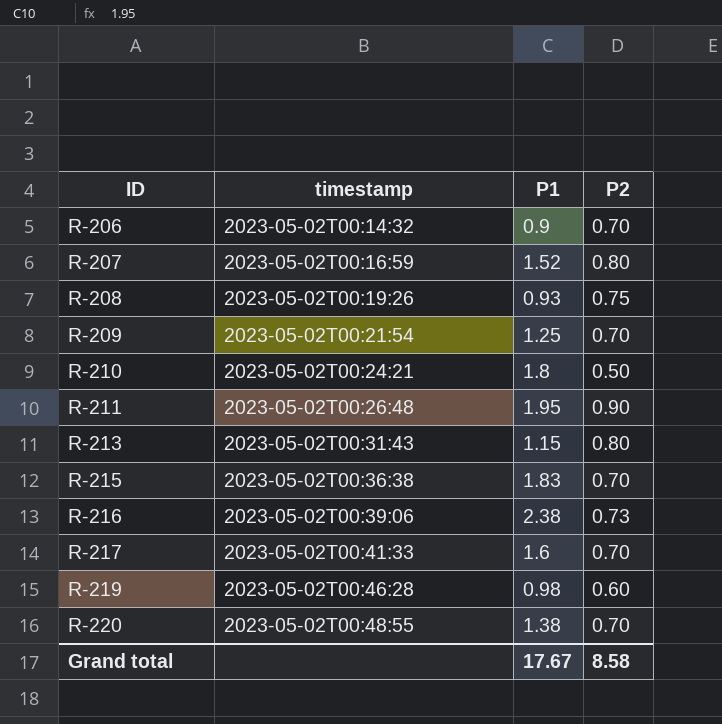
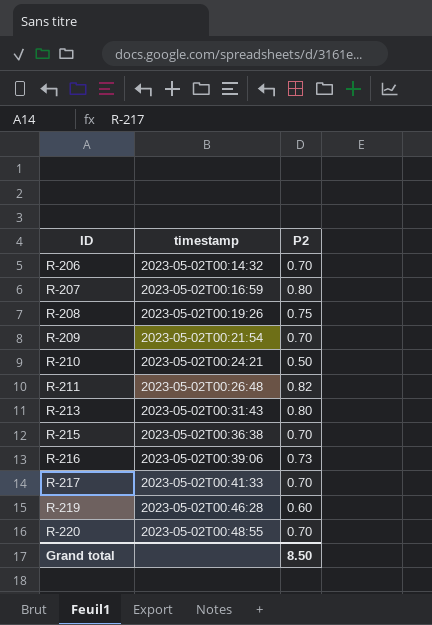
column P1 | position: 3 -> none
R-211 | P2: 0.90 -> 0.82
Grand total | P2: 8.58 -> 8.50

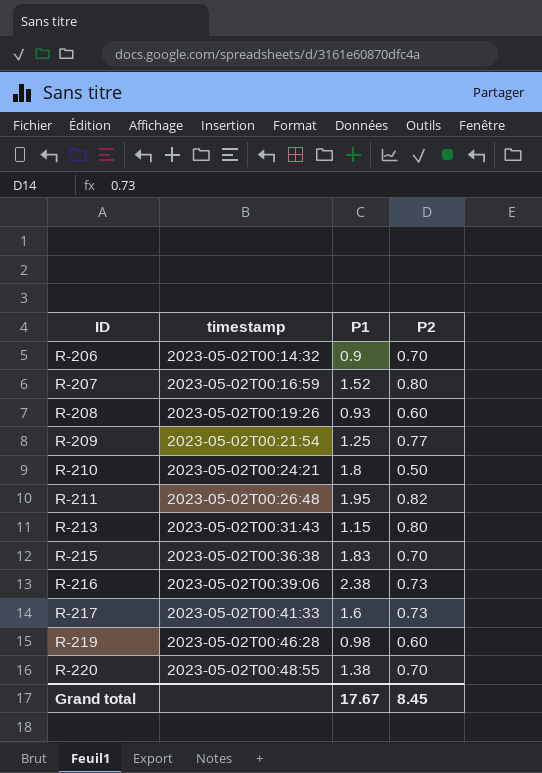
column P1 | position: none -> 3
R-208 | P2: 0.75 -> 0.60
R-209 | P2: 0.70 -> 0.77
R-217 | P2: 0.70 -> 0.73
Grand total | P2: 8.50 -> 8.45

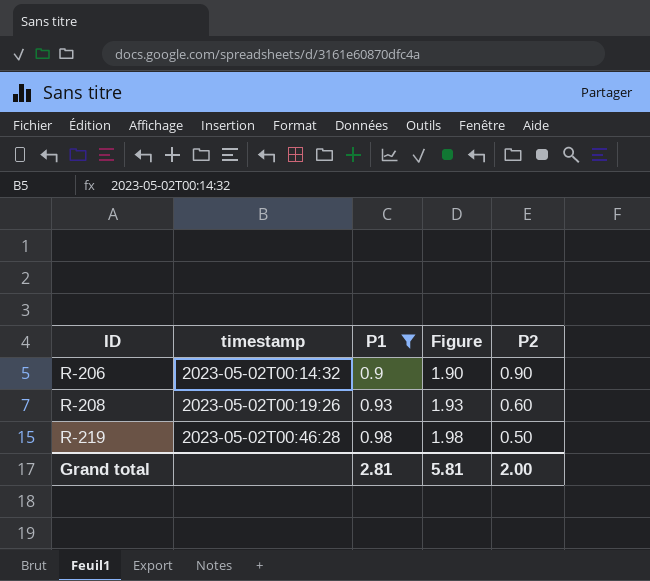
filter: none -> P1 <= 0.98
column Figure | formula: none -> [P1] + 1
R-206 | P2: 0.70 -> 0.90
R-219 | P2: 0.60 -> 0.50
Grand total | P1: 17.67 -> 2.81
Grand total | P2: 8.45 -> 2.00

